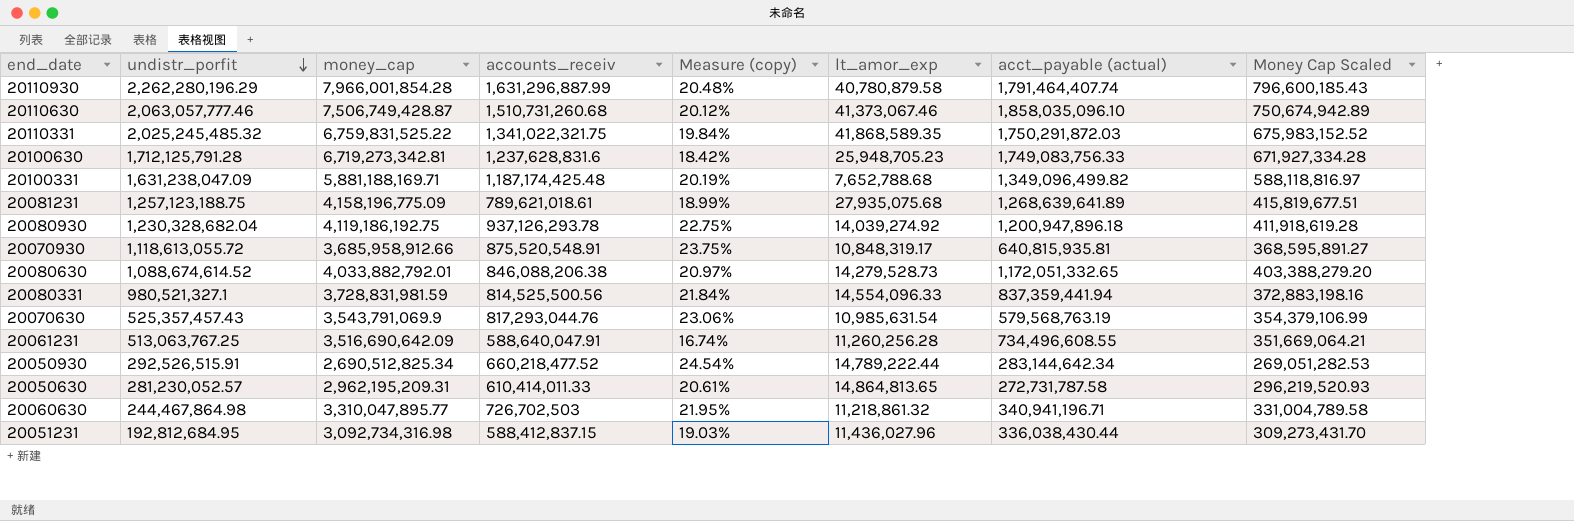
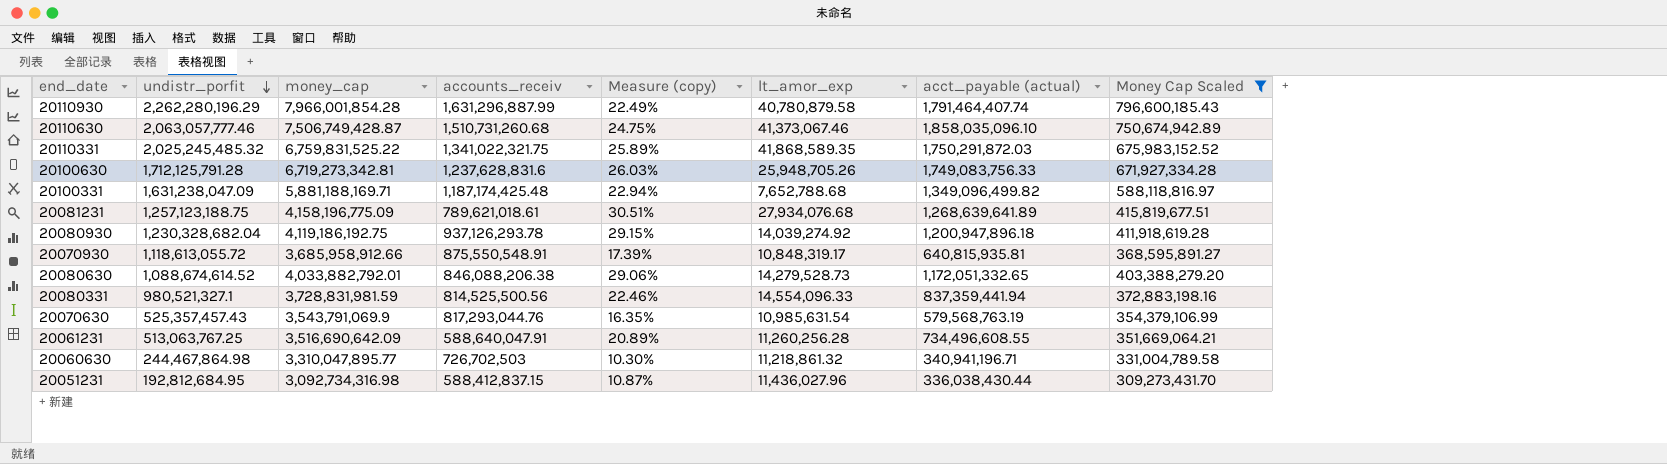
filter: none -> Money Cap Scaled >= 309,273,431.70
column Measure (copy) | formula: [accounts_receiv] / [money_cap] -> [acct_payable (actual)] / [money_cap]
20100630 | lt_amor_exp: 25,948,705.23 -> 25,948,705.26
20081231 | lt_amor_exp: 27,935,075.68 -> 27,934,076.68
20070930 | accounts_receiv: 875,520,548.91 -> 875,550,548.91

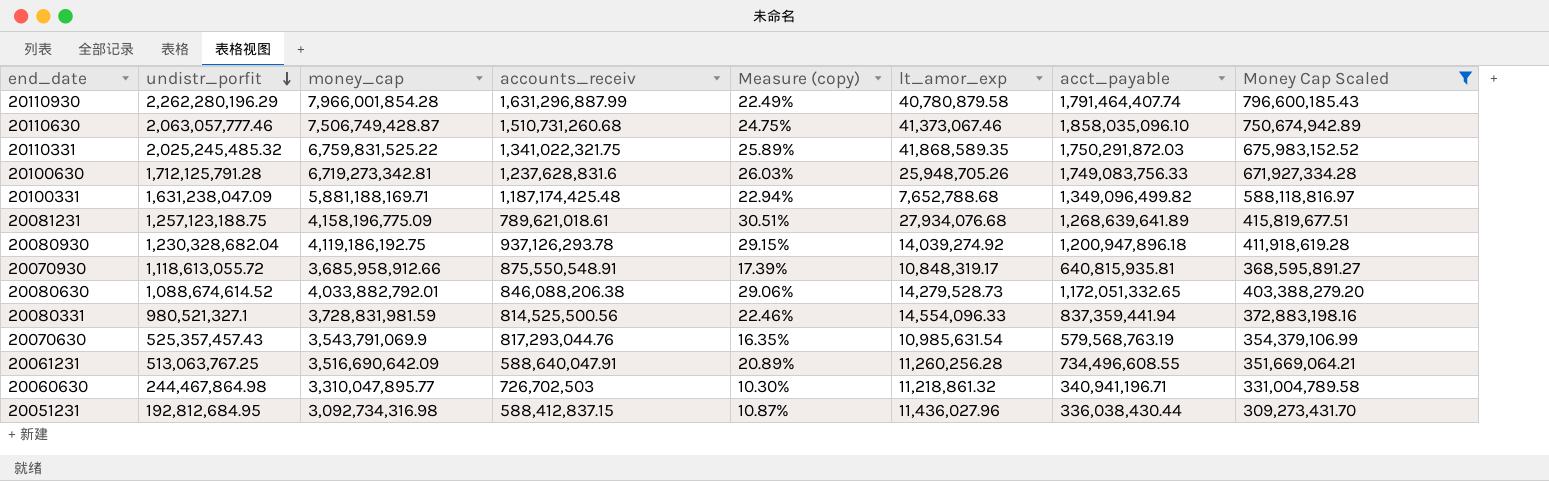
column name: acct_payable (actual) -> acct_payable

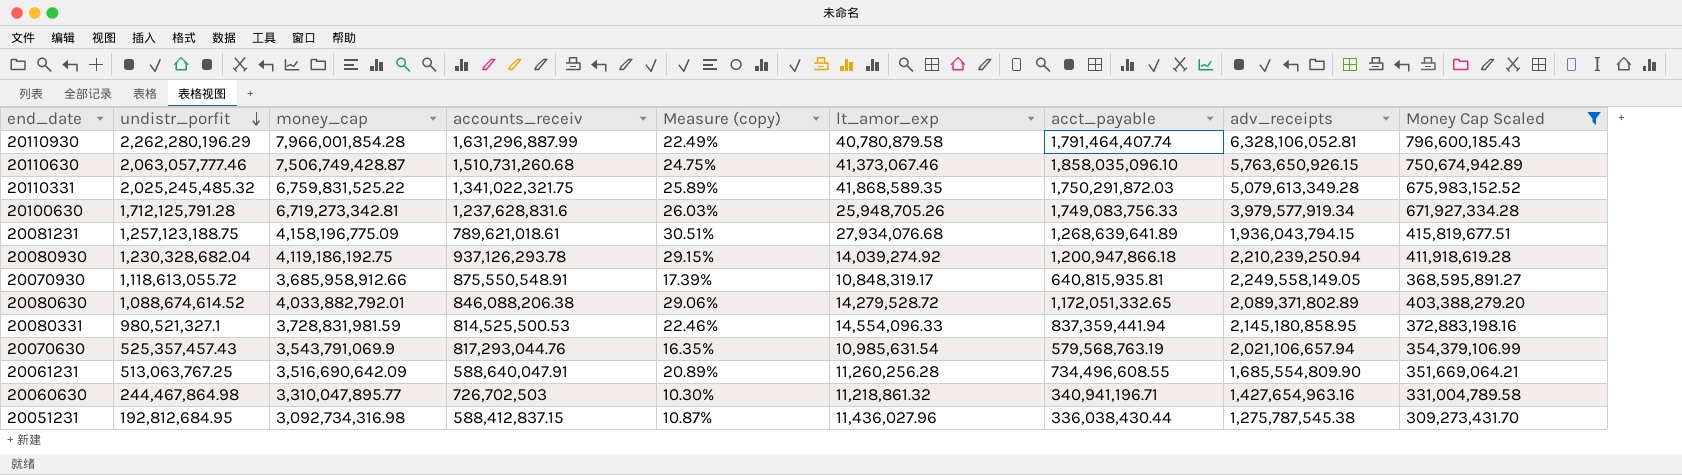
column adv_receipts | position: none -> 8
row 20100331: 1,631,238,047.09 | 5,881,188,169.71 | 1,187,174,425.48 | 22.94% | 7,652,788.68 | 1,349,096,499.82 | 588,118,816.97 -> none
20080930 | acct_payable: 1,200,947,896.18 -> 1,200,947,866.18
20080630 | lt_amor_exp: 14,279,528.73 -> 14,279,528.72
20080331 | accounts_receiv: 814,525,500.56 -> 814,525,500.53

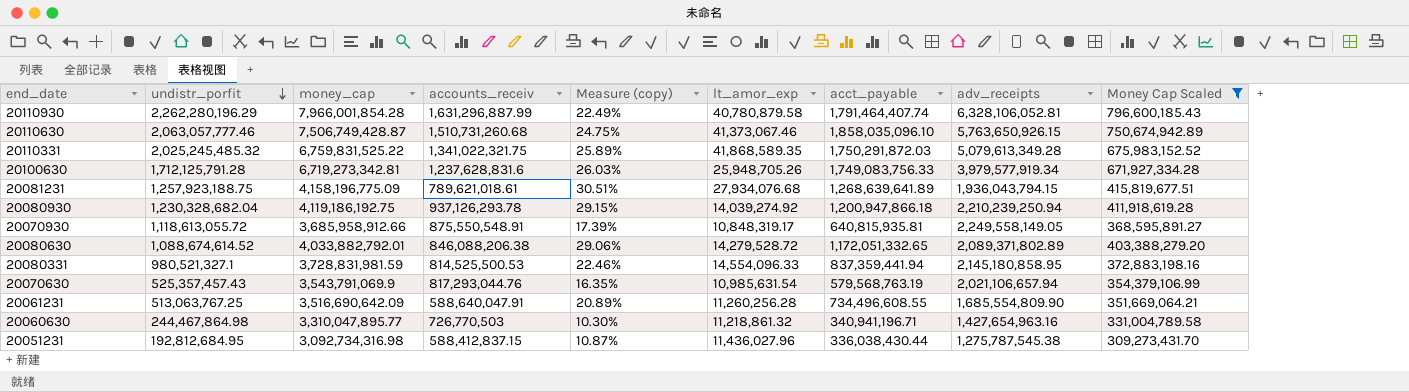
20081231 | undistr_porfit: 1,257,123,188.75 -> 1,257,923,188.75
20060630 | accounts_receiv: 726,702,503 -> 726,770,503

